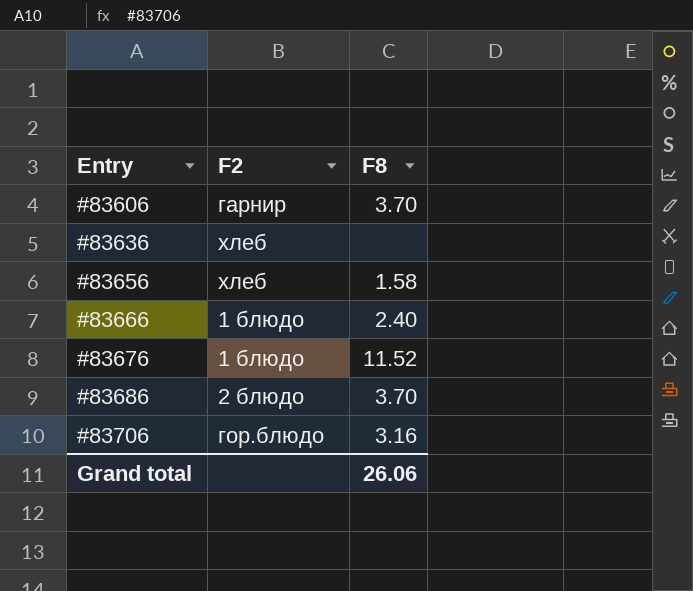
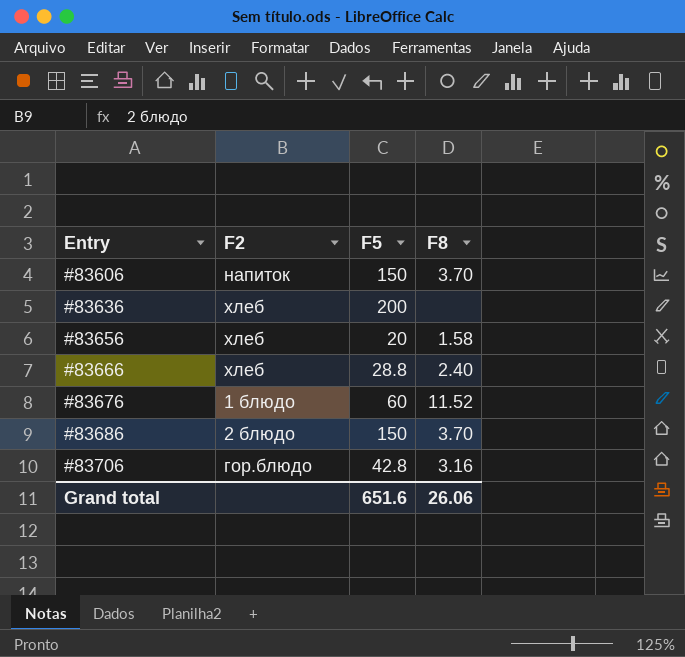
column F5 | position: none -> 3
#83606 | F2: гарнир -> напиток
#83666 | F2: 1 блюдо -> хлеб

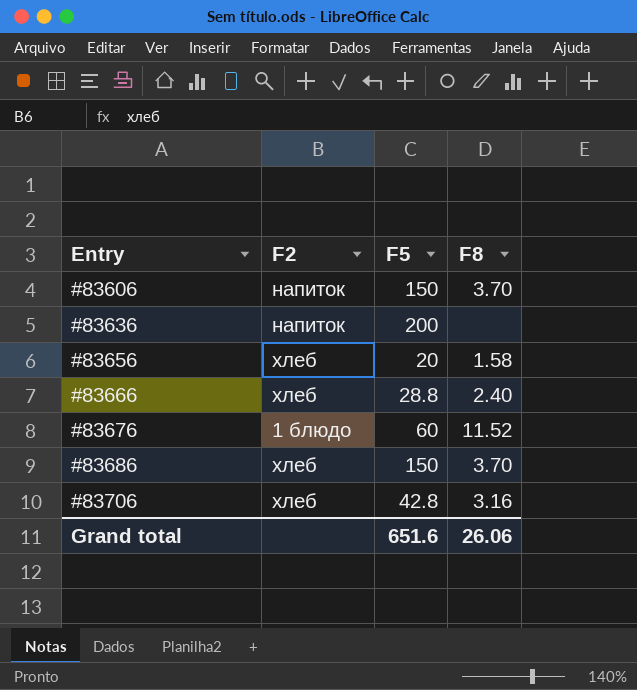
#83636 | F2: хлеб -> напиток
#83686 | F2: 2 блюдо -> хлеб
#83706 | F2: гор.блюдо -> хлеб

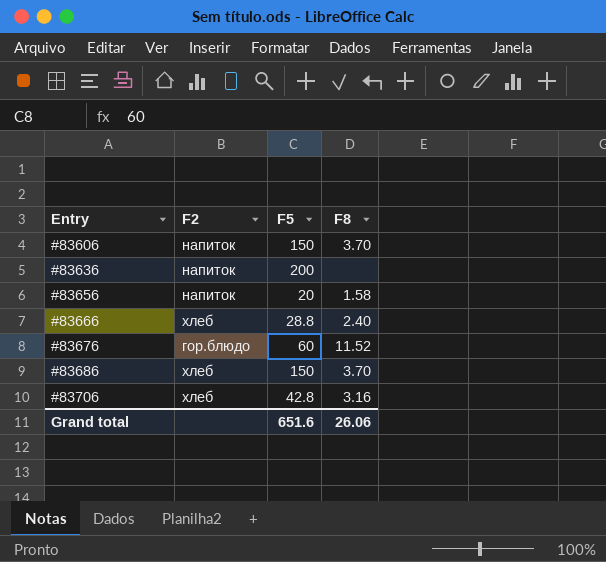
#83656 | F2: хлеб -> напиток
#83676 | F2: 1 блюдо -> гор.блюдо

